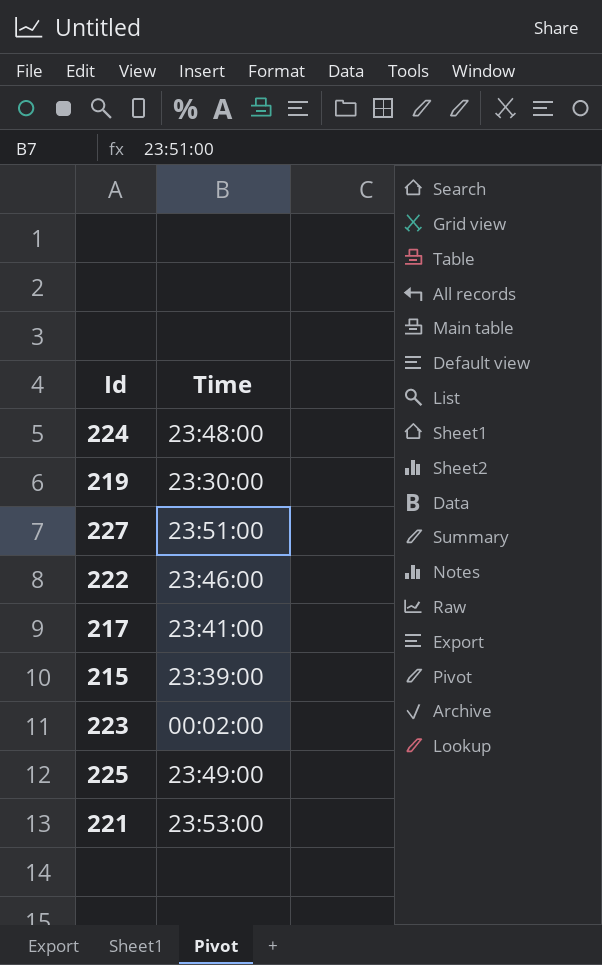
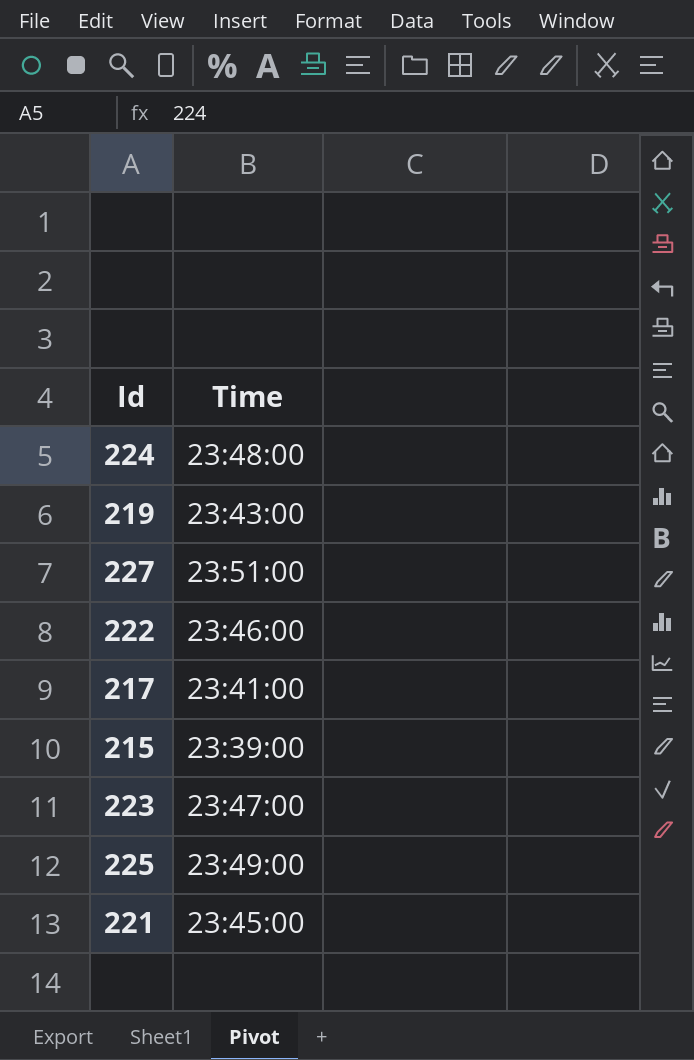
219 | Time: 23:30:00 -> 23:43:00
223 | Time: 00:02:00 -> 23:47:00
221 | Time: 23:53:00 -> 23:45:00

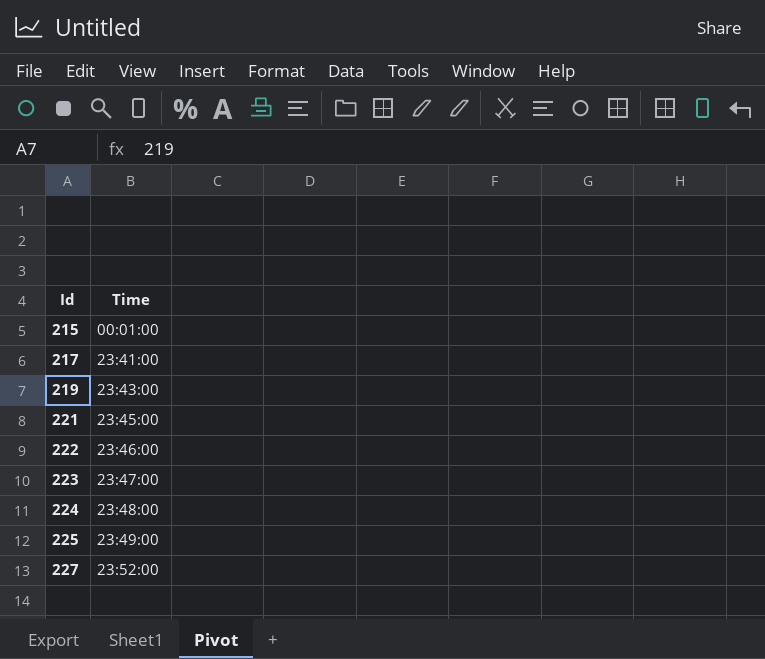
row order: none -> Id ascending
215 | Time: 23:39:00 -> 00:01:00
227 | Time: 23:51:00 -> 23:52:00

